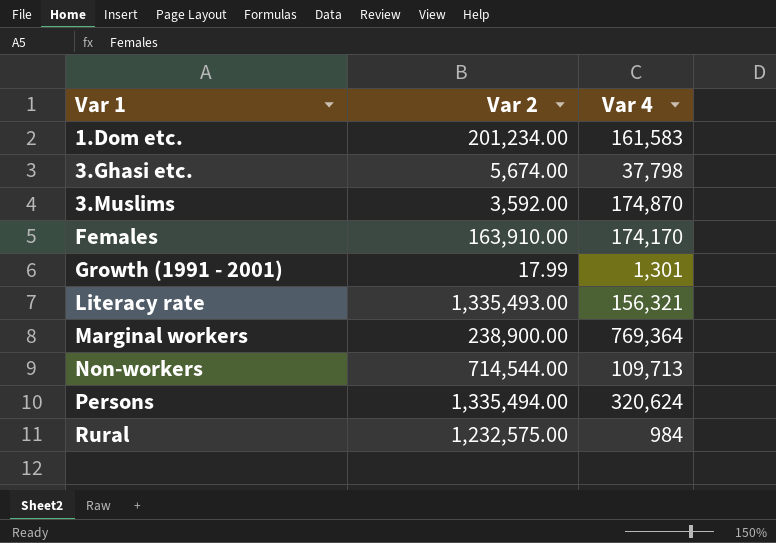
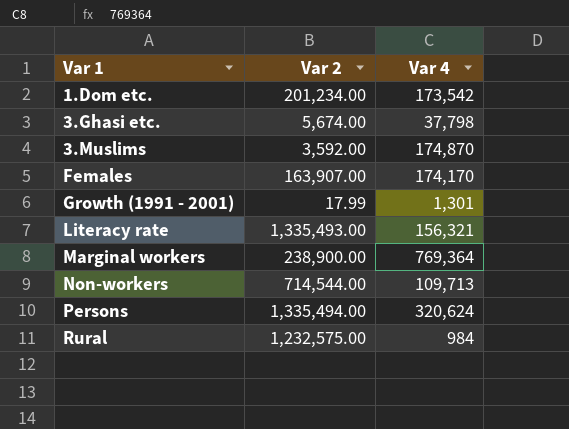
1.Dom etc. | Var 4: 161,583 -> 173,542
Females | Var 2: 163,910.00 -> 163,907.00

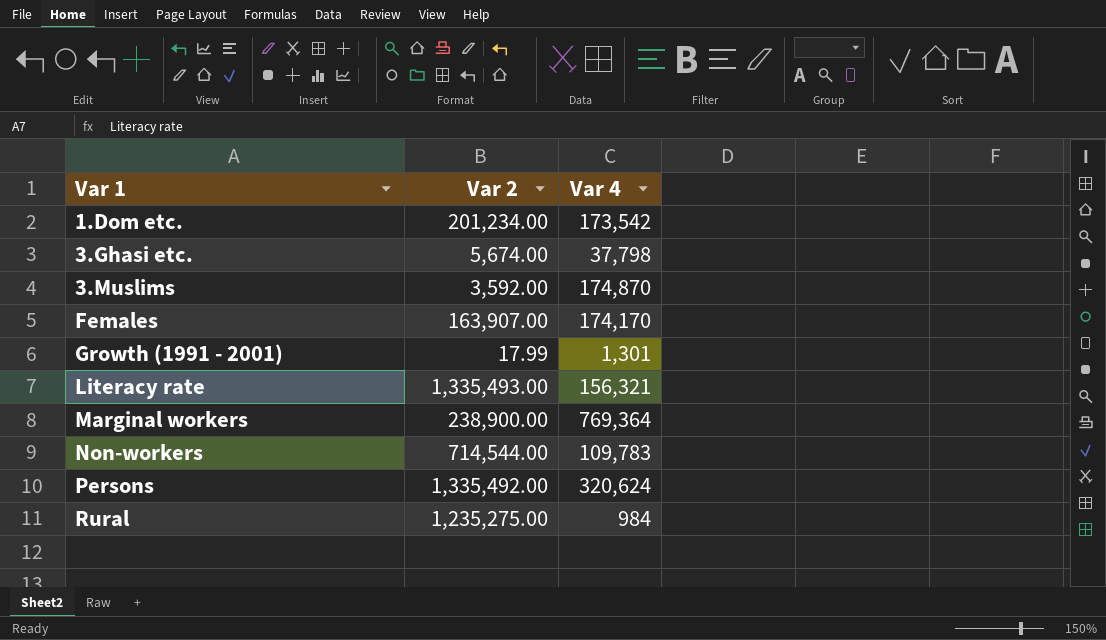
Non-workers | Var 4: 109,713 -> 109,783
Persons | Var 2: 1,335,494.00 -> 1,335,492.00
Rural | Var 2: 1,232,575.00 -> 1,235,275.00

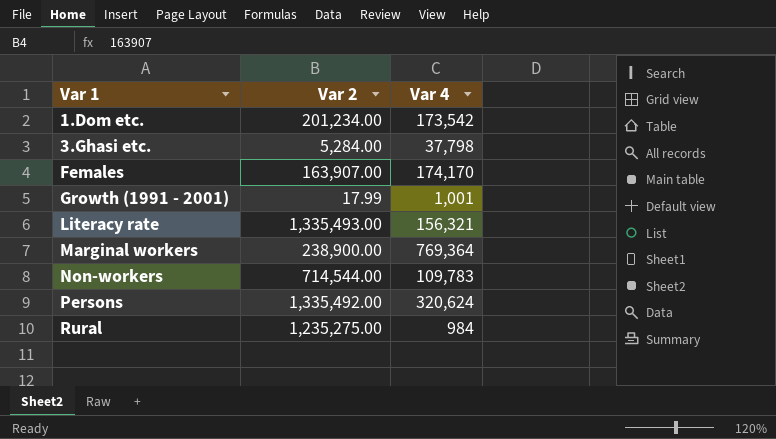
row 3.Muslims: 3,592.00 | 174,870 -> none
3.Ghasi etc. | Var 2: 5,674.00 -> 5,284.00
Growth (1991 - 2001) | Var 4: 1,301 -> 1,001

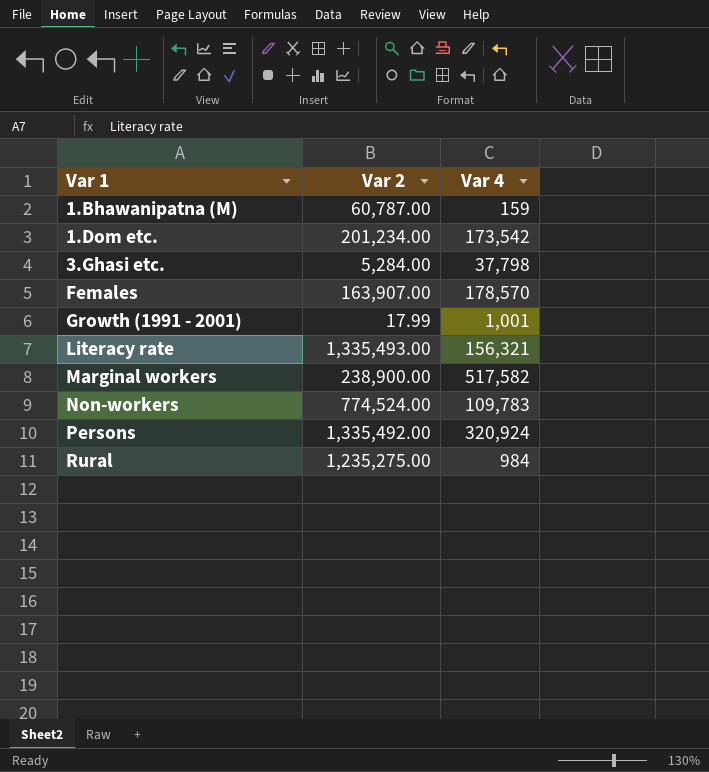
row 1.Bhawanipatna (M): none -> 60,787.00 | 159
Females | Var 4: 174,170 -> 178,570
Marginal workers | Var 4: 769,364 -> 517,582
Non-workers | Var 2: 714,544.00 -> 774,524.00
Persons | Var 4: 320,624 -> 320,924

